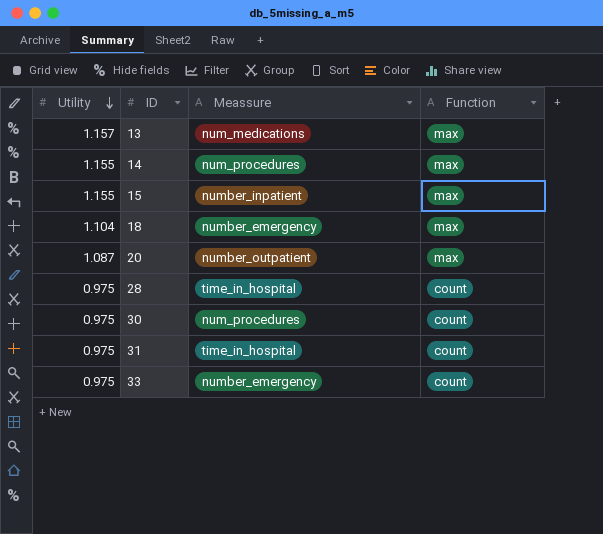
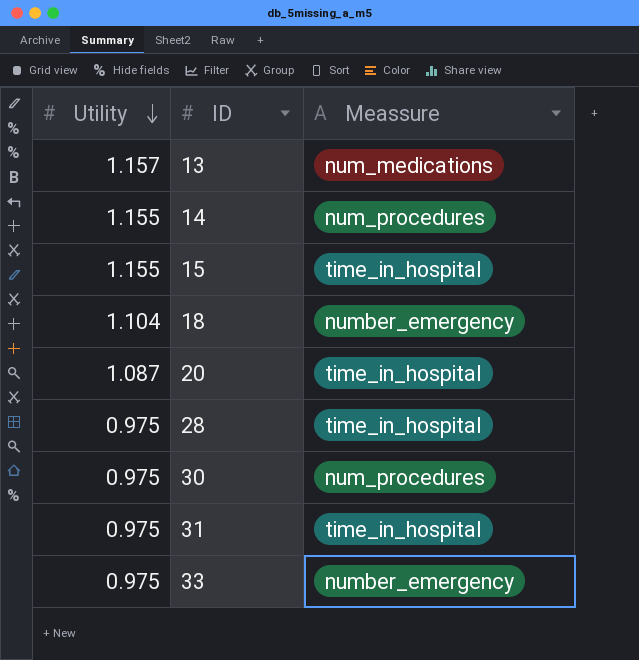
column Function | position: 4 -> none
15 | Meassure: number_inpatient -> time_in_hospital
20 | Meassure: number_outpatient -> time_in_hospital

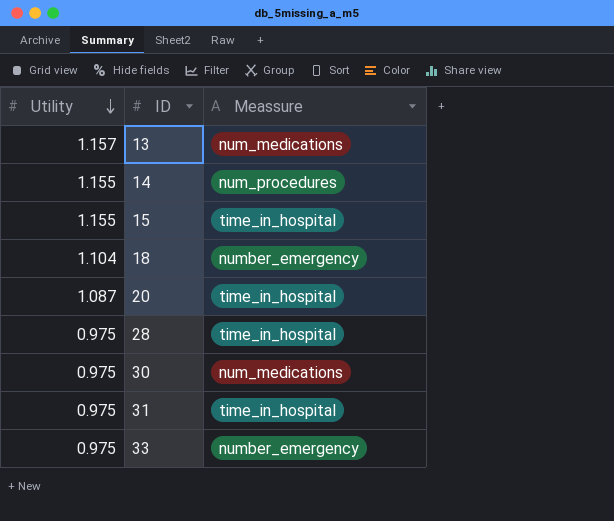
30 | Meassure: num_procedures -> num_medications

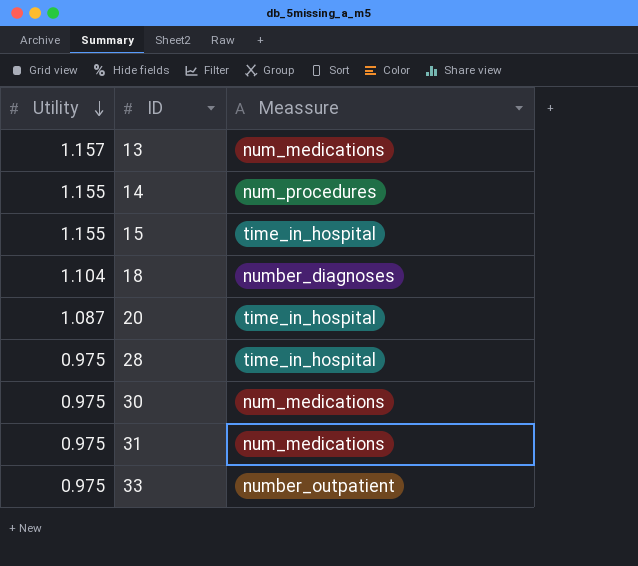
18 | Meassure: number_emergency -> number_diagnoses
31 | Meassure: time_in_hospital -> num_medications
33 | Meassure: number_emergency -> number_outpatient

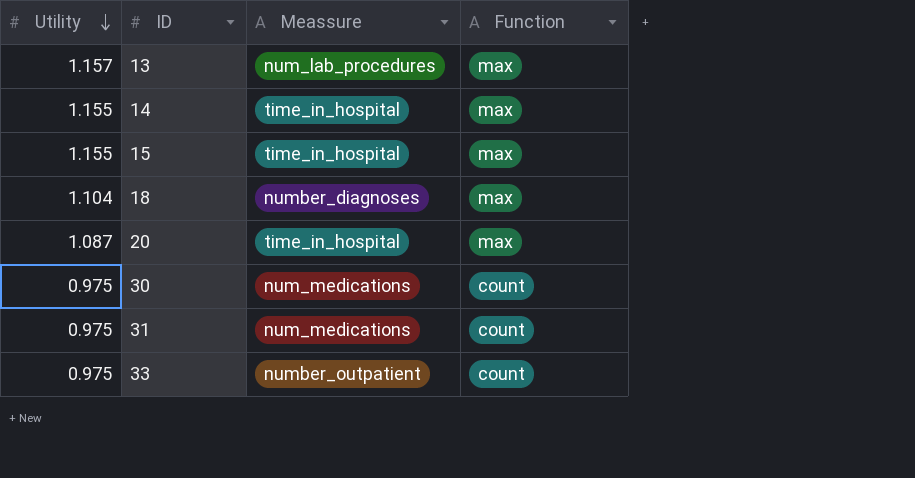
column Function | position: none -> 4
row 28: 0.975 | time_in_hospital -> none
13 | Meassure: num_medications -> num_lab_procedures
14 | Meassure: num_procedures -> time_in_hospital

